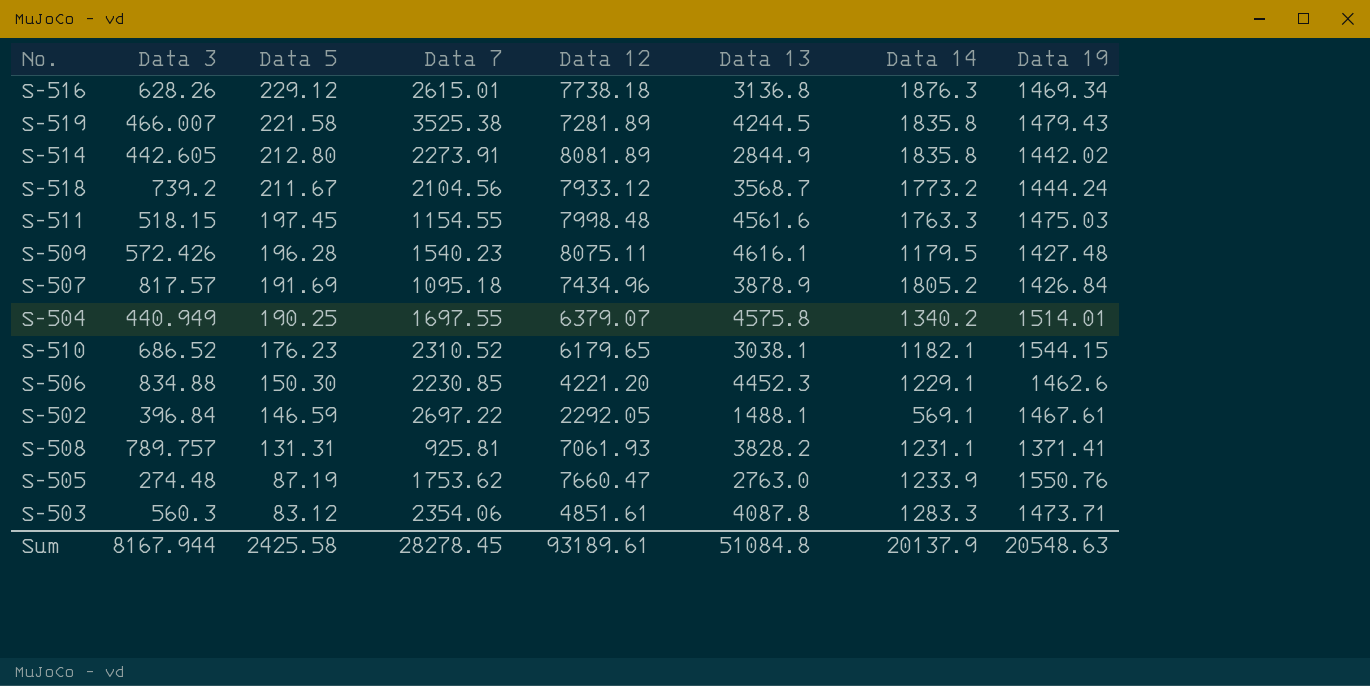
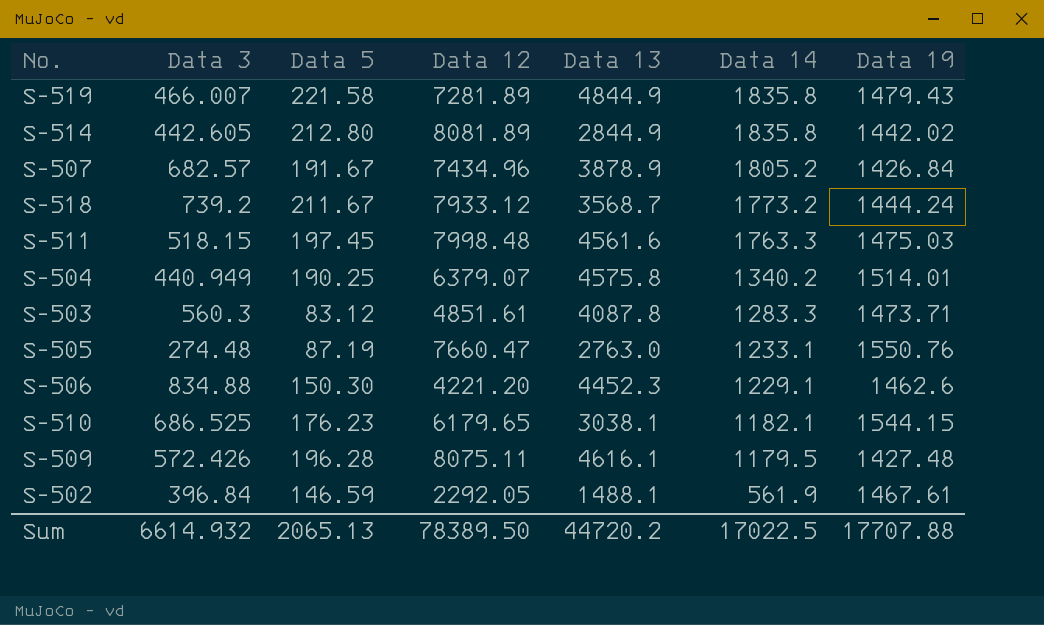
row order: Data 5 descending -> Data 14 descending
column Data 7 | position: 4 -> none
row S-516: 628.26 | 229.12 | 2615.01 | 7738.18 | 3136.8 | 1876.3 | 1469.34 -> none
row S-508: 789.757 | 131.31 | 925.81 | 7061.93 | 3828.2 | 1231.1 | 1371.41 -> none
S-519 | Data 13: 4244.5 -> 4844.9
S-507 | Data 3: 817.57 -> 682.57
S-507 | Data 5: 191.69 -> 191.67
S-505 | Data 14: 1233.9 -> 1233.1
S-510 | Data 3: 686.52 -> 686.525
S-502 | Data 14: 569.1 -> 561.9
Sum | Data 3: 8167.944 -> 6614.932
Sum | Data 5: 2425.58 -> 2065.13
Sum | Data 12: 93189.61 -> 78389.50
Sum | Data 13: 51084.8 -> 44720.2
Sum | Data 14: 20137.9 -> 17022.5
Sum | Data 19: 20548.63 -> 17707.88

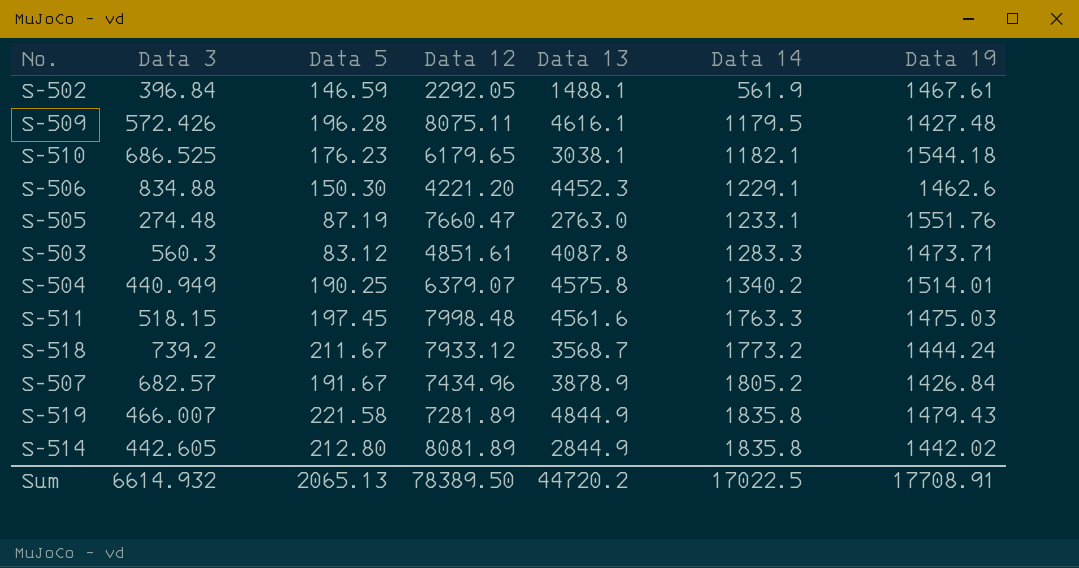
row order: Data 14 descending -> Data 14 ascending
S-510 | Data 19: 1544.15 -> 1544.18
S-505 | Data 19: 1550.76 -> 1551.76
Sum | Data 19: 17707.88 -> 17708.91

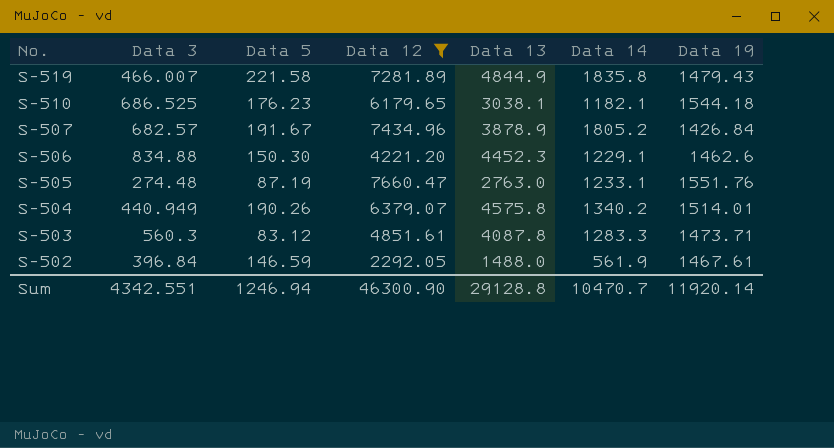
filter: none -> Data 12 <= 7660.47
row order: Data 14 ascending -> No. descending
S-504 | Data 5: 190.25 -> 190.26
S-502 | Data 13: 1488.1 -> 1488.0
Sum | Data 3: 6614.932 -> 4342.551
Sum | Data 5: 2065.13 -> 1246.94
Sum | Data 12: 78389.50 -> 46300.90
Sum | Data 13: 44720.2 -> 29128.8
Sum | Data 14: 17022.5 -> 10470.7
Sum | Data 19: 17708.91 -> 11920.14

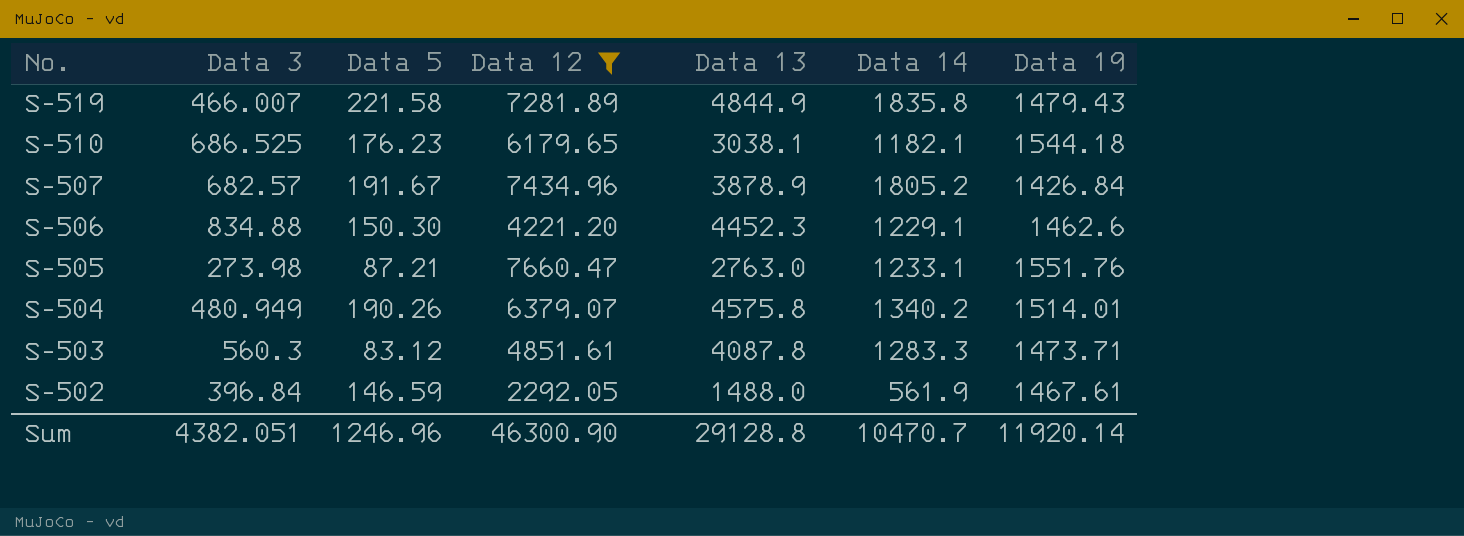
S-505 | Data 3: 274.48 -> 273.98
S-505 | Data 5: 87.19 -> 87.21
S-504 | Data 3: 440.949 -> 480.949
Sum | Data 3: 4342.551 -> 4382.051
Sum | Data 5: 1246.94 -> 1246.96

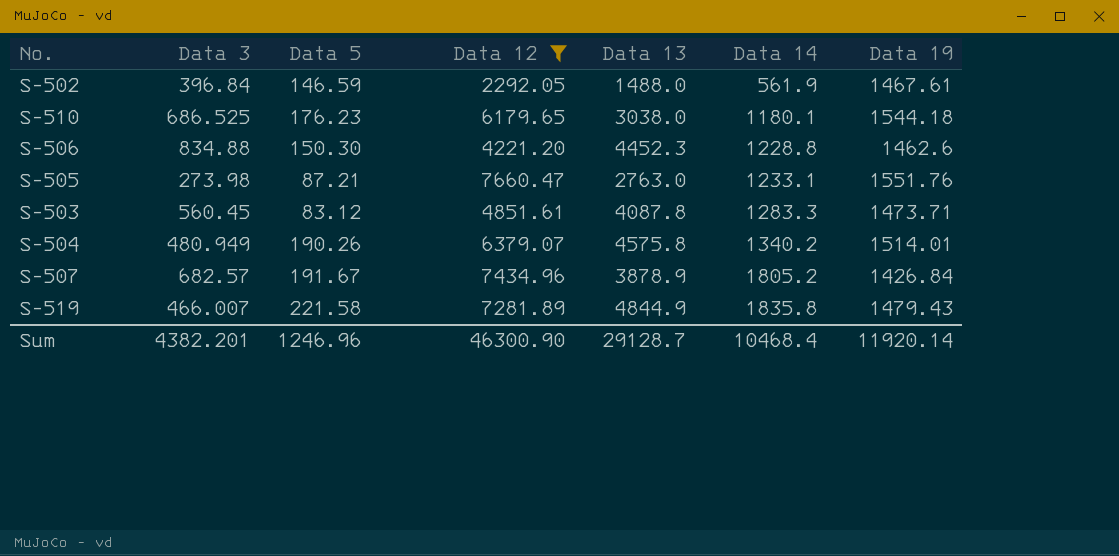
row order: No. descending -> Data 14 ascending
S-510 | Data 13: 3038.1 -> 3038.0
S-510 | Data 14: 1182.1 -> 1180.1
S-506 | Data 14: 1229.1 -> 1228.8
S-503 | Data 3: 560.3 -> 560.45
Sum | Data 3: 4382.051 -> 4382.201
Sum | Data 13: 29128.8 -> 29128.7
Sum | Data 14: 10470.7 -> 10468.4

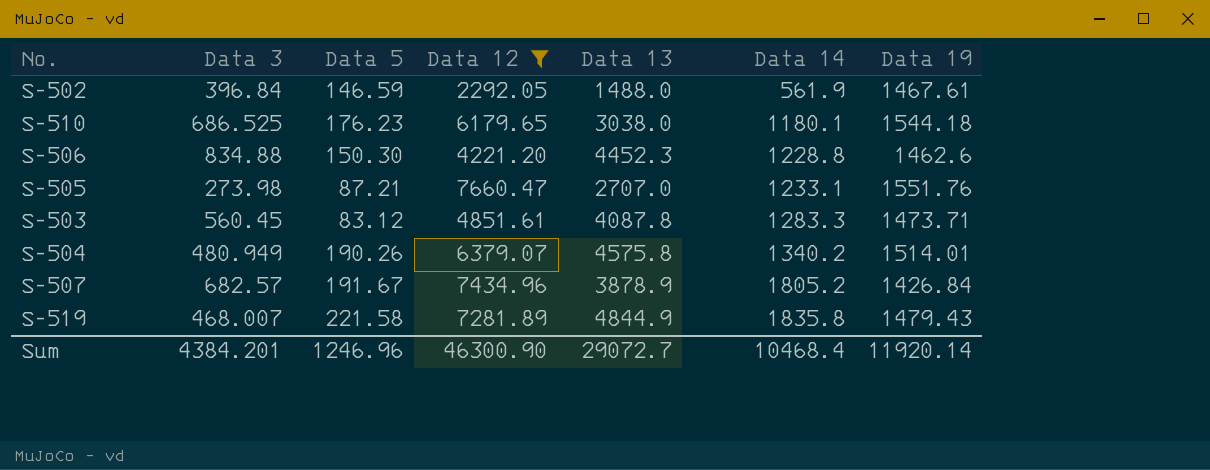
S-505 | Data 13: 2763.0 -> 2707.0
S-519 | Data 3: 466.007 -> 468.007
Sum | Data 3: 4382.201 -> 4384.201
Sum | Data 13: 29128.7 -> 29072.7

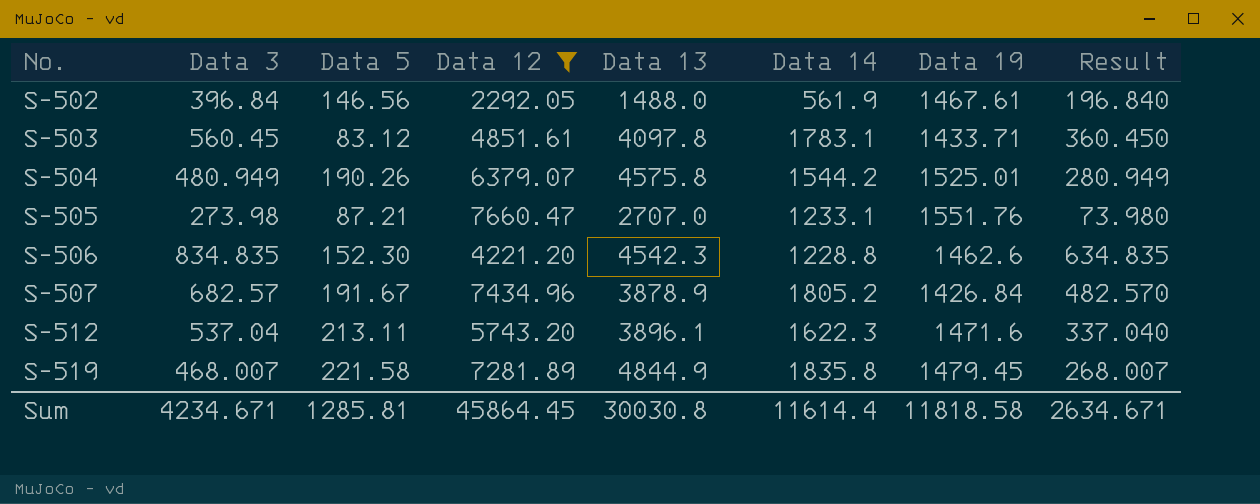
row order: Data 14 ascending -> No. ascending
column Result | formula: none -> [Data 3] - 200
row S-510: 686.525 | 176.23 | 6179.65 | 3038.0 | 1180.1 | 1544.18 -> none
S-502 | Data 5: 146.59 -> 146.56
S-503 | Data 13: 4087.8 -> 4097.8
S-503 | Data 14: 1283.3 -> 1783.1
S-503 | Data 19: 1473.71 -> 1433.71
S-504 | Data 14: 1340.2 -> 1544.2
S-504 | Data 19: 1514.01 -> 1525.01
S-506 | Data 3: 834.88 -> 834.835
S-506 | Data 5: 150.30 -> 152.30
S-506 | Data 13: 4452.3 -> 4542.3
row S-512: none -> 537.04 | 213.11 | 5743.20 | 3896.1 | 1622.3 | 1471.6 | 337.040
S-519 | Data 19: 1479.43 -> 1479.45
Sum | Data 3: 4384.201 -> 4234.671
Sum | Data 5: 1246.96 -> 1285.81
Sum | Data 12: 46300.90 -> 45864.45
Sum | Data 13: 29072.7 -> 30030.8
Sum | Data 14: 10468.4 -> 11614.4
Sum | Data 19: 11920.14 -> 11818.58

